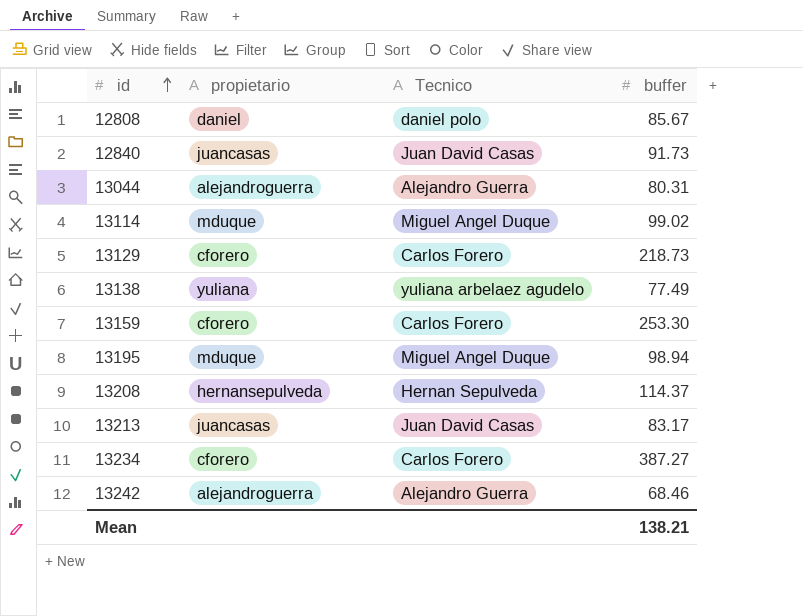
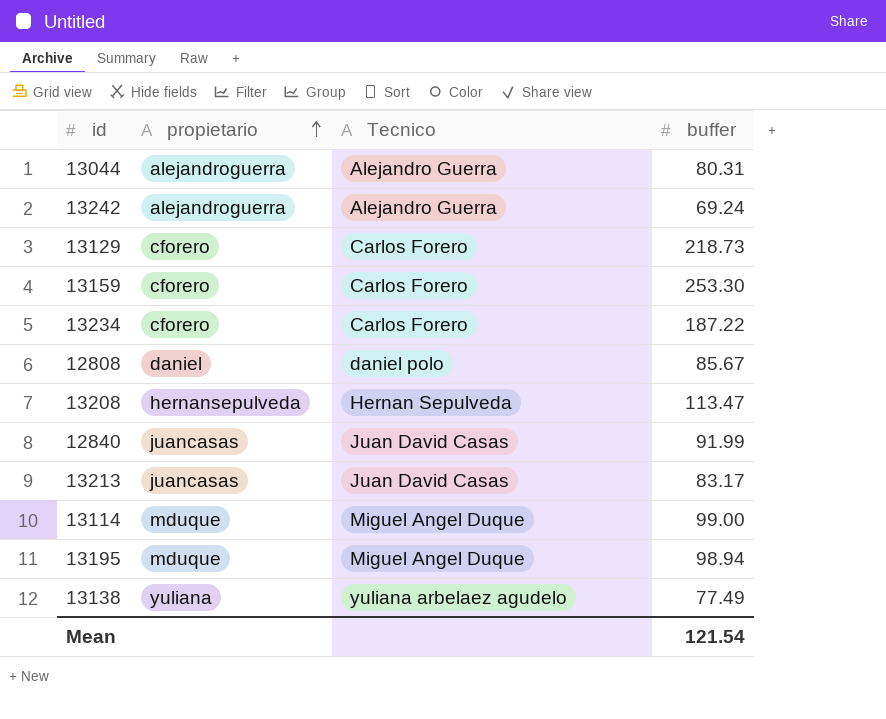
row order: id ascending -> propietario ascending
13242 | buffer: 68.46 -> 69.24
13234 | buffer: 387.27 -> 187.22
13208 | buffer: 114.37 -> 113.47
12840 | buffer: 91.73 -> 91.99
13114 | buffer: 99.02 -> 99.00
Mean | buffer: 138.21 -> 121.54

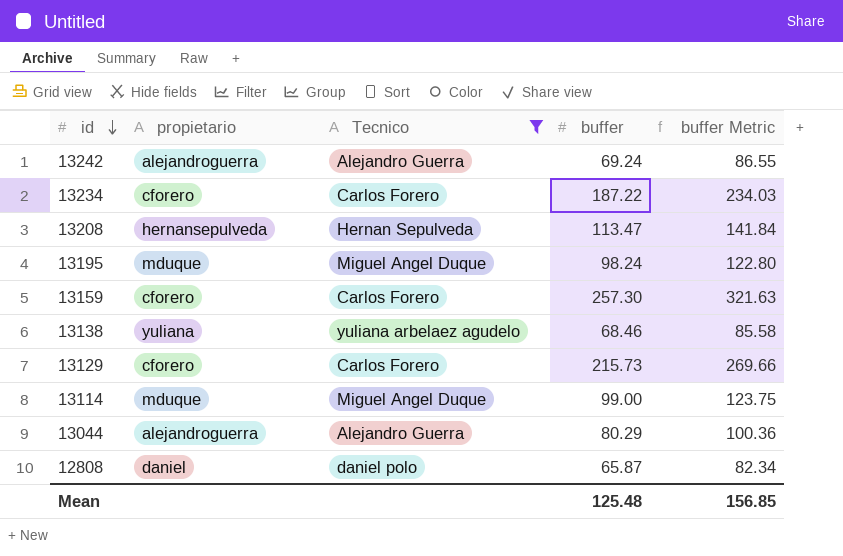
filter: none -> Tecnico != Juan David Casas
row order: propietario ascending -> id descending
column buffer Metric | formula: none -> [buffer] * 1.25
13195 | buffer: 98.94 -> 98.24
13159 | buffer: 253.30 -> 257.30
13138 | buffer: 77.49 -> 68.46
13129 | buffer: 218.73 -> 215.73
13044 | buffer: 80.31 -> 80.29
12808 | buffer: 85.67 -> 65.87
Mean | buffer: 121.54 -> 125.48

